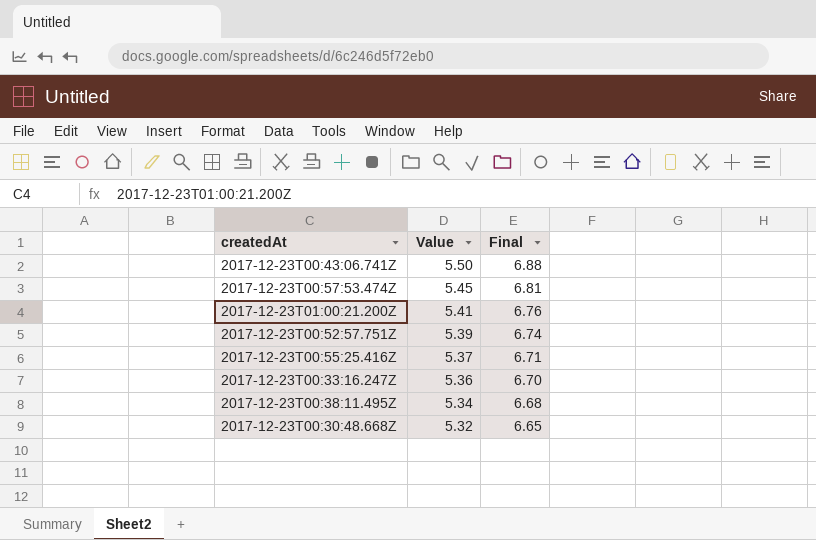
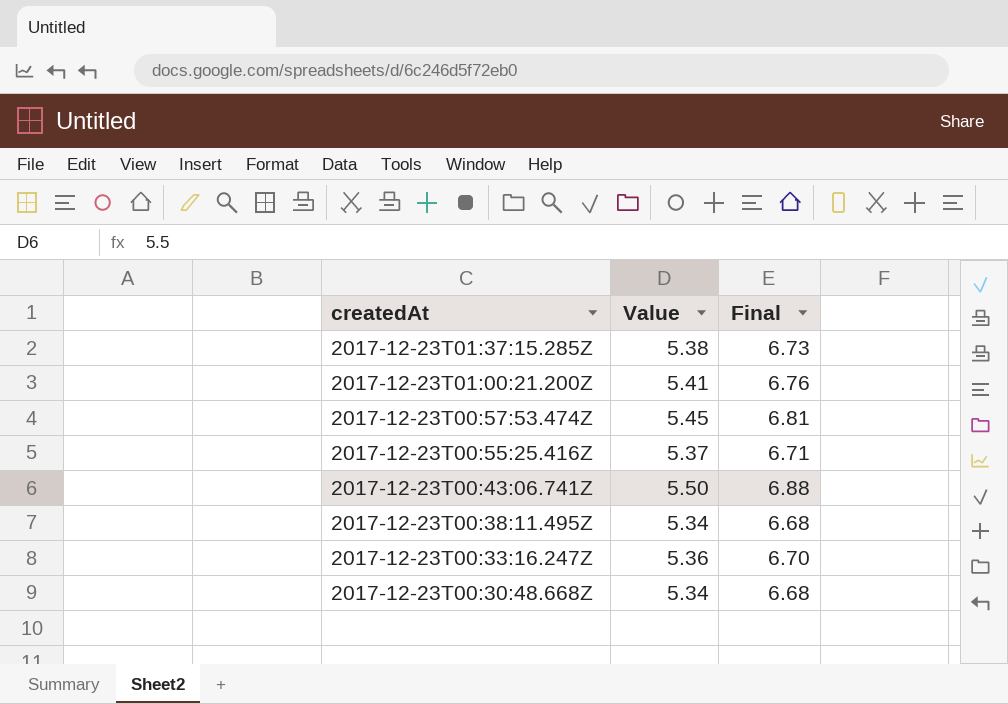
row order: Value descending -> createdAt descending
row 2017-12-23T00:52:57.751Z: 5.39 | 6.74 -> none
row 2017-12-23T01:37:15.285Z: none -> 5.38 | 6.73
2017-12-23T00:30:48.668Z | Value: 5.32 -> 5.34
2017-12-23T00:30:48.668Z | Final: 6.65 -> 6.68

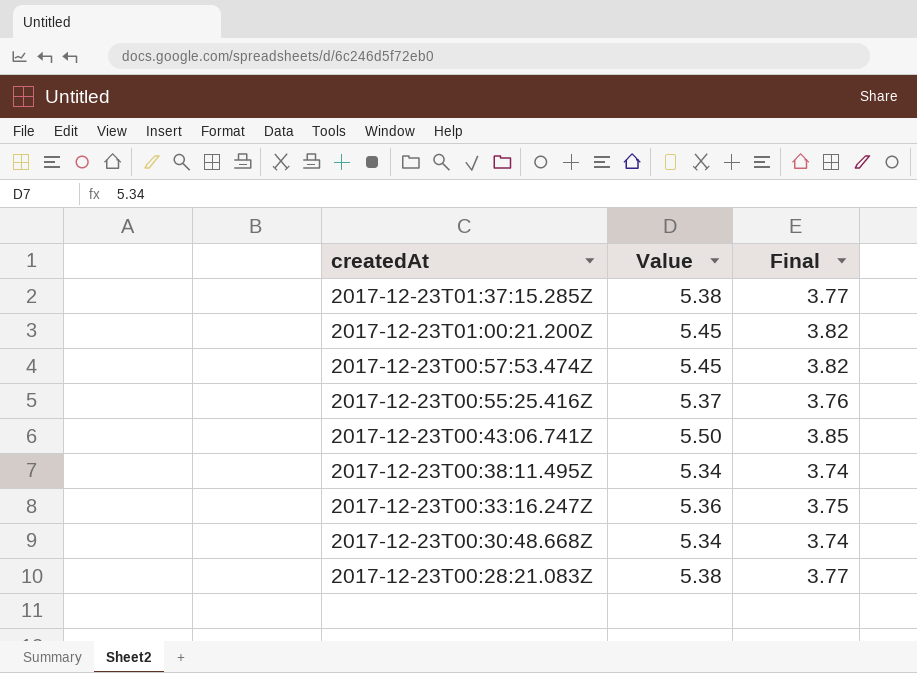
column Final | formula: [Value] * 1.25 -> [Value] * 0.7
2017-12-23T01:00:21.200Z | Value: 5.41 -> 5.45
row 2017-12-23T00:28:21.083Z: none -> 5.38 | 3.77

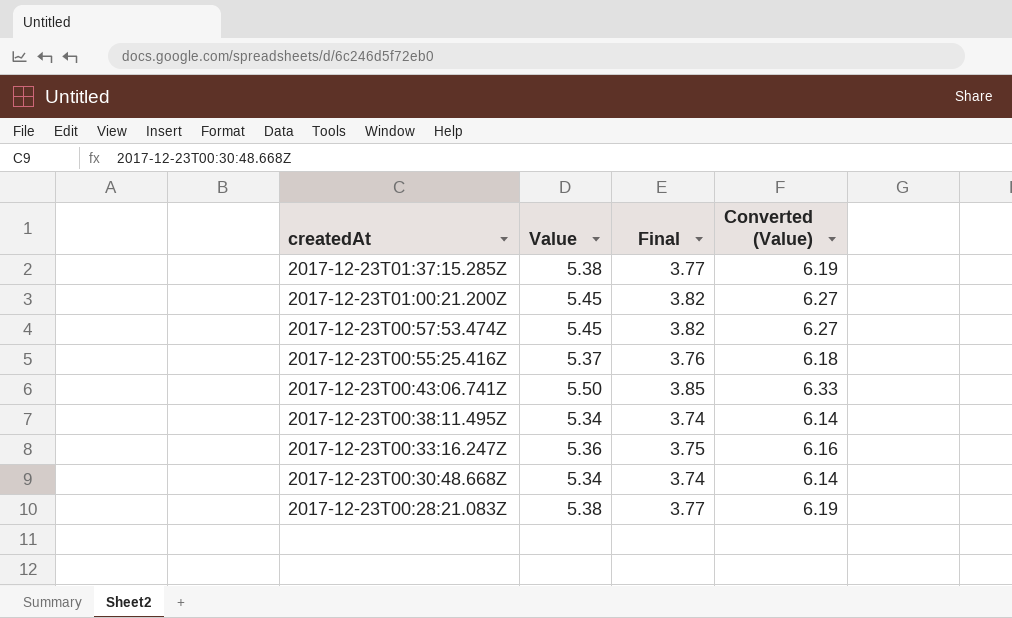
column Converted (Value) | formula: none -> [Value] * 1.15

